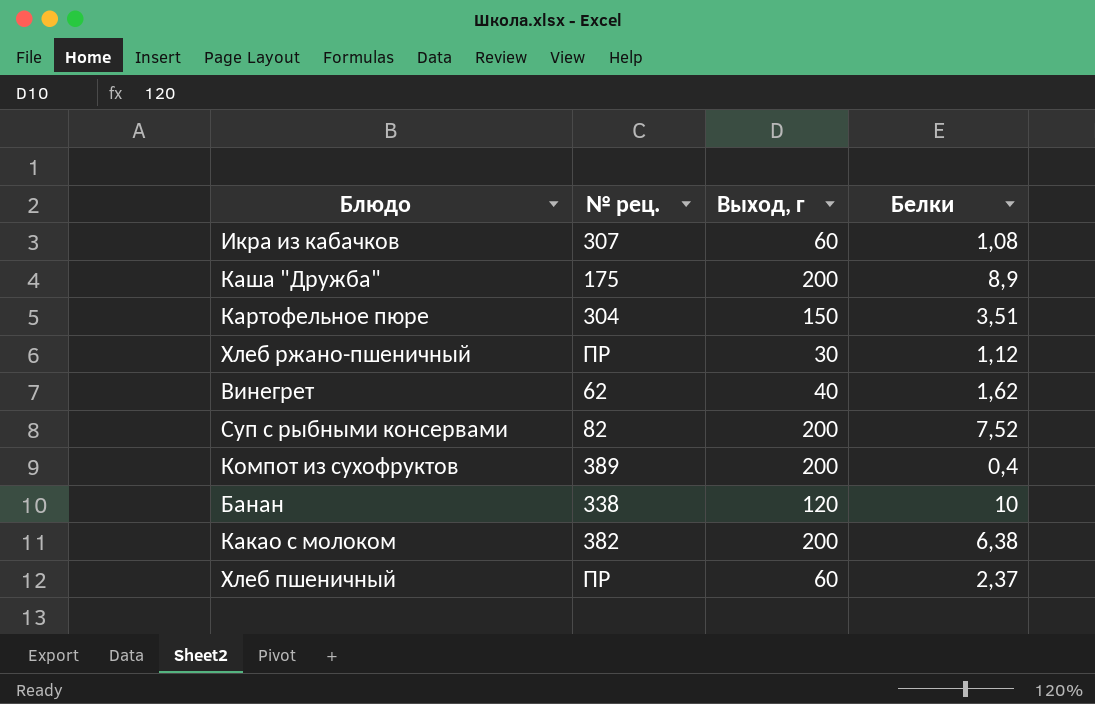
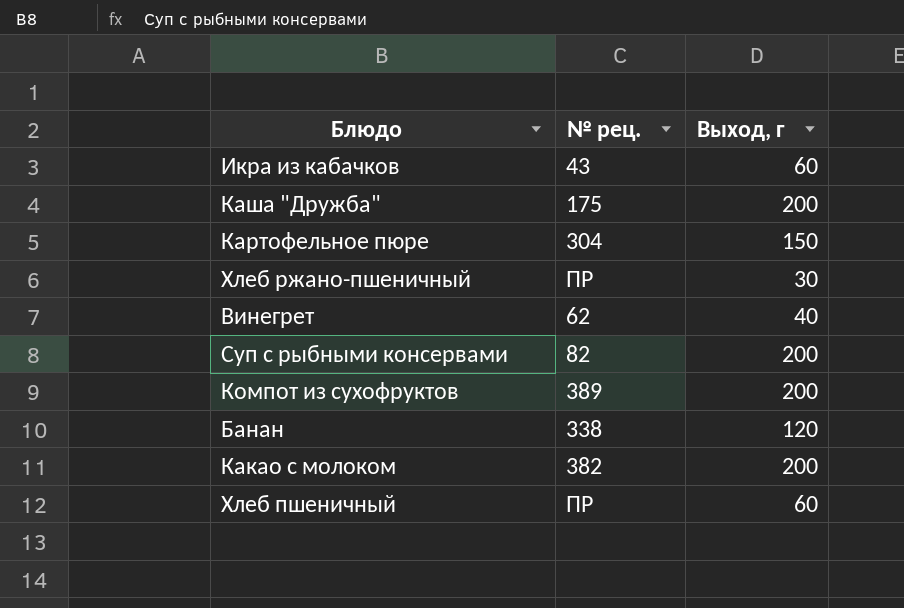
column Белки | position: 4 -> none
Икра из кабачков | № рец.: 307 -> 43

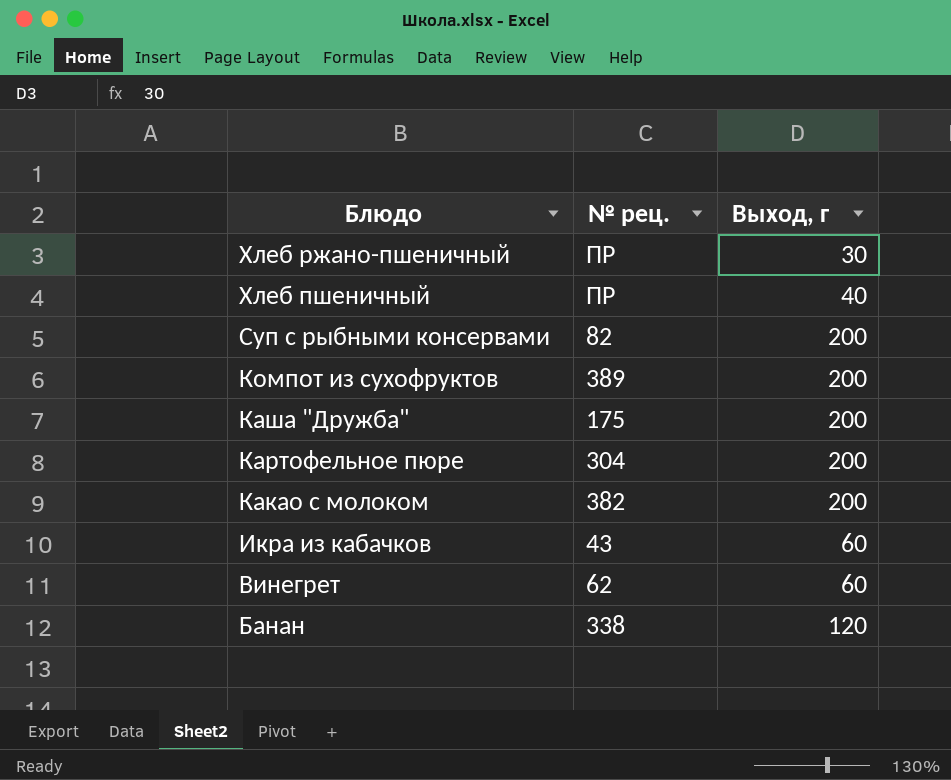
row order: none -> Блюдо descending
Хлеб пшеничный | Выход, г: 60 -> 40
Картофельное пюре | Выход, г: 150 -> 200
Винегрет | Выход, г: 40 -> 60

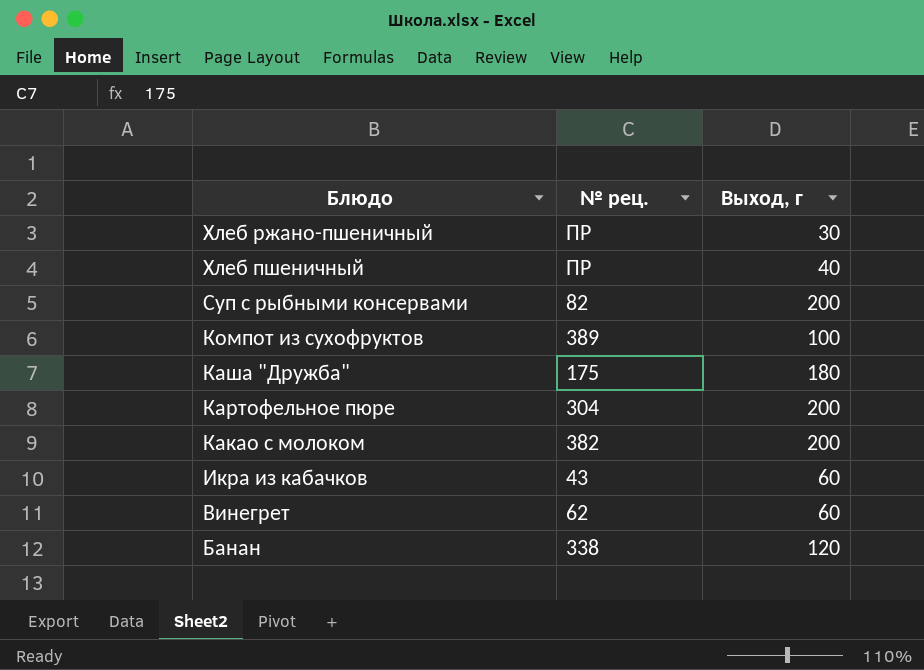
Компот из сухофруктов | Выход, г: 200 -> 100
Каша "Дружба" | Выход, г: 200 -> 180

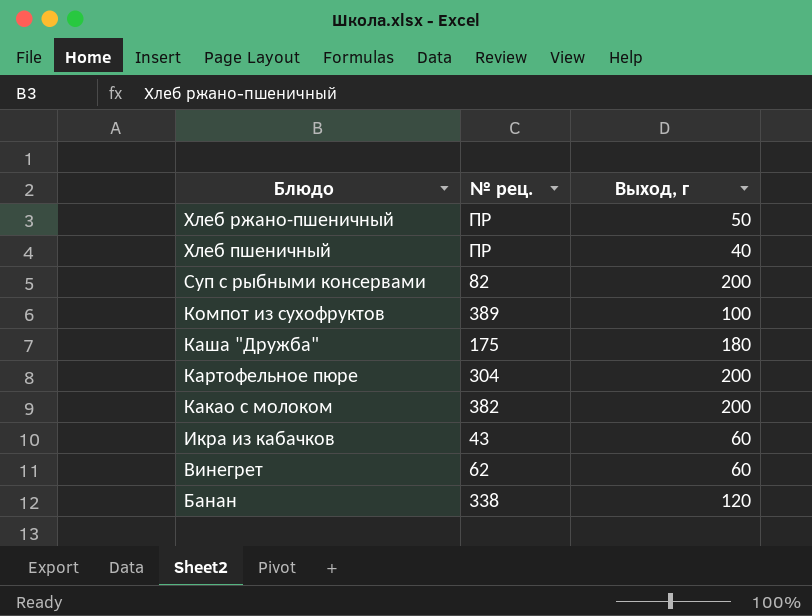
Хлеб ржано-пшеничный | Выход, г: 30 -> 50

